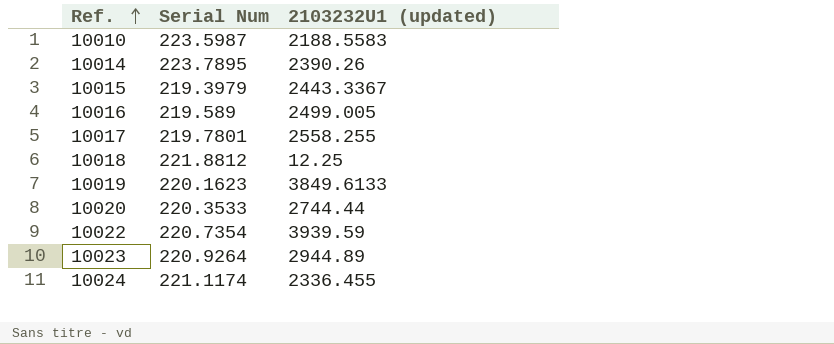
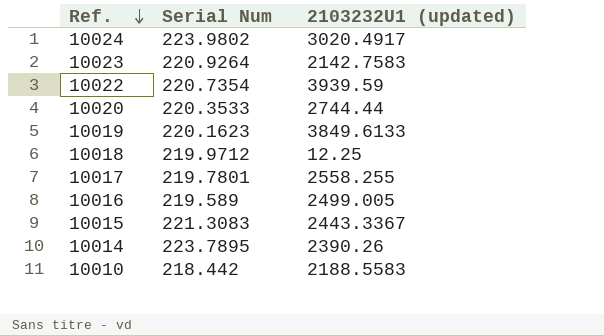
row order: Ref. ascending -> Ref. descending
10024 | Serial Num: 221.1174 -> 223.9802
10024 | 2103232U1 (updated): 2336.455 -> 3020.4917
10023 | 2103232U1 (updated): 2944.89 -> 2142.7583
10018 | Serial Num: 221.8812 -> 219.9712
10015 | Serial Num: 219.3979 -> 221.3083
10010 | Serial Num: 223.5987 -> 218.442

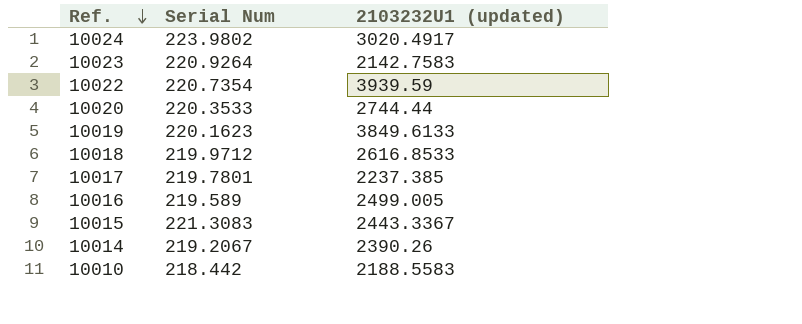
10018 | 2103232U1 (updated): 12.25 -> 2616.8533
10017 | 2103232U1 (updated): 2558.255 -> 2237.385
10014 | Serial Num: 223.7895 -> 219.2067

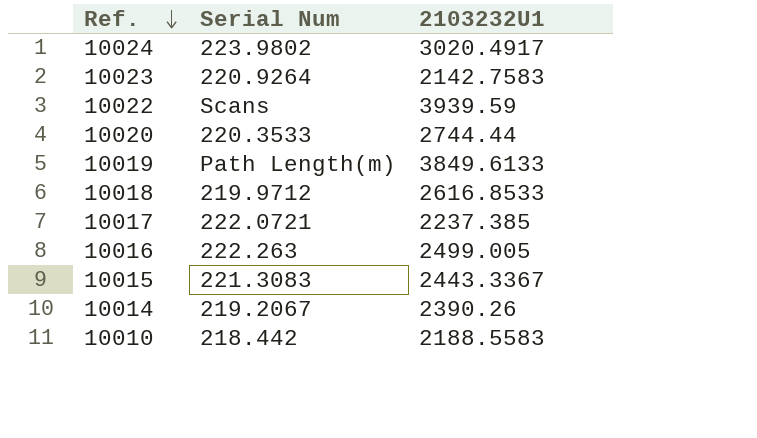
column name: 2103232U1 (updated) -> 2103232U1
10022 | Serial Num: 220.7354 -> Scans
10019 | Serial Num: 220.1623 -> Path Length(m)
10017 | Serial Num: 219.7801 -> 222.0721
10016 | Serial Num: 219.589 -> 222.263

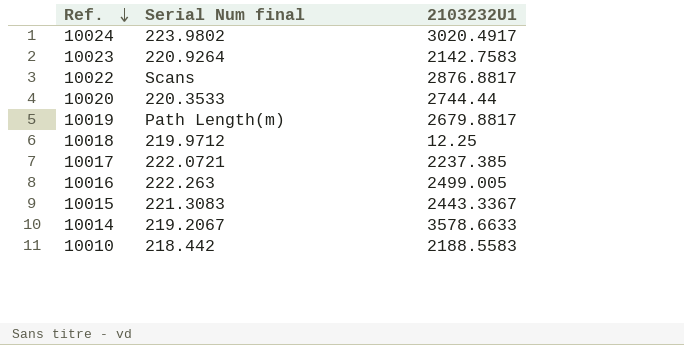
column name: Serial Num -> Serial Num final
10022 | 2103232U1: 3939.59 -> 2876.8817
10019 | 2103232U1: 3849.6133 -> 2679.8817
10018 | 2103232U1: 2616.8533 -> 12.25
10014 | 2103232U1: 2390.26 -> 3578.6633

